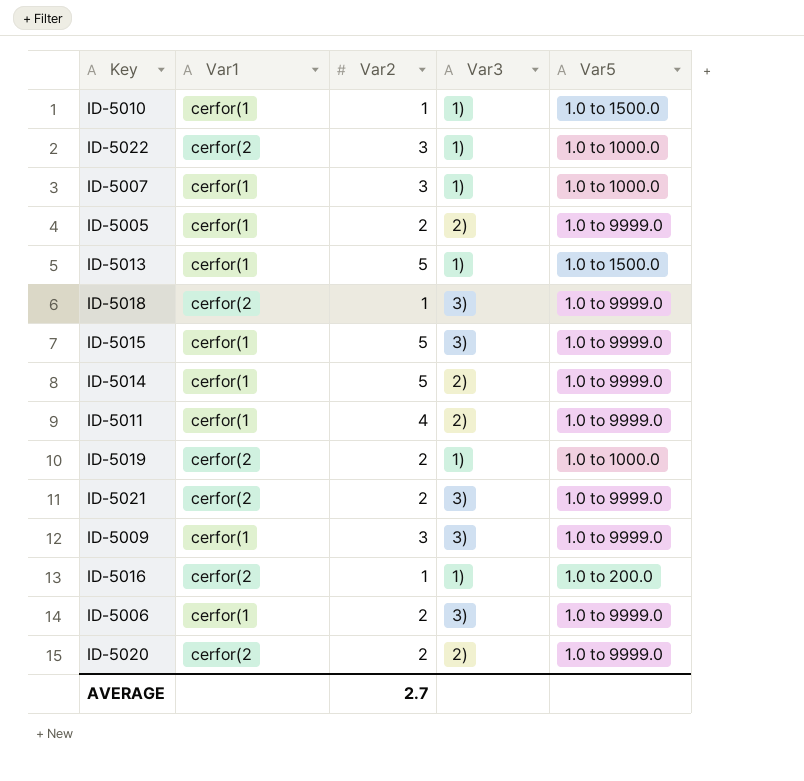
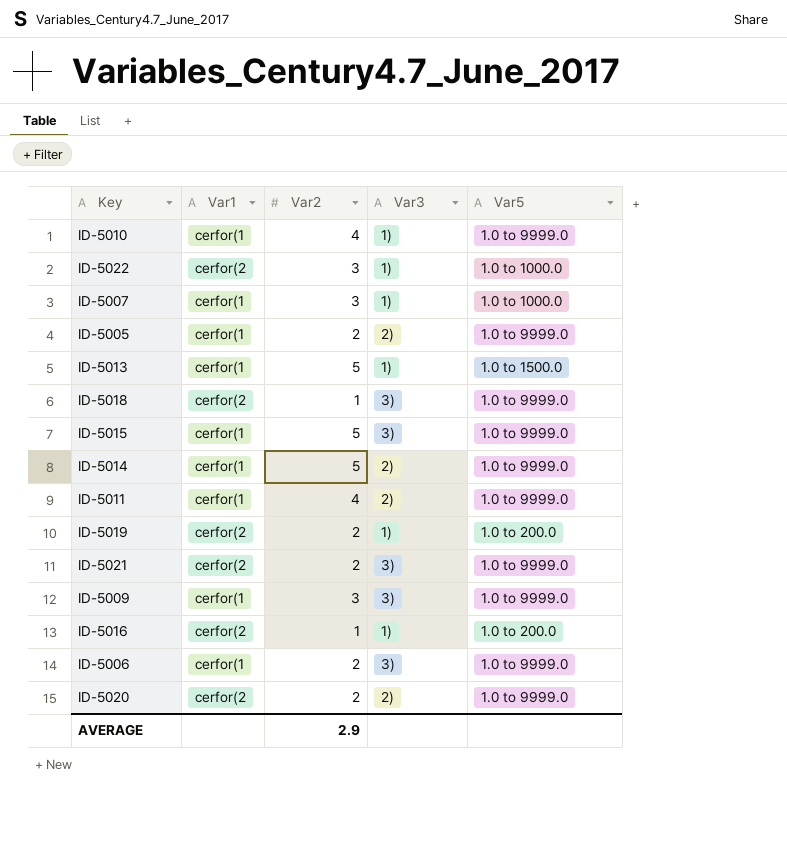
ID-5010 | Var2: 1 -> 4
ID-5010 | Var5: 1.0 to 1500.0 -> 1.0 to 9999.0
ID-5019 | Var5: 1.0 to 1000.0 -> 1.0 to 200.0
AVERAGE | Var2: 2.7 -> 2.9

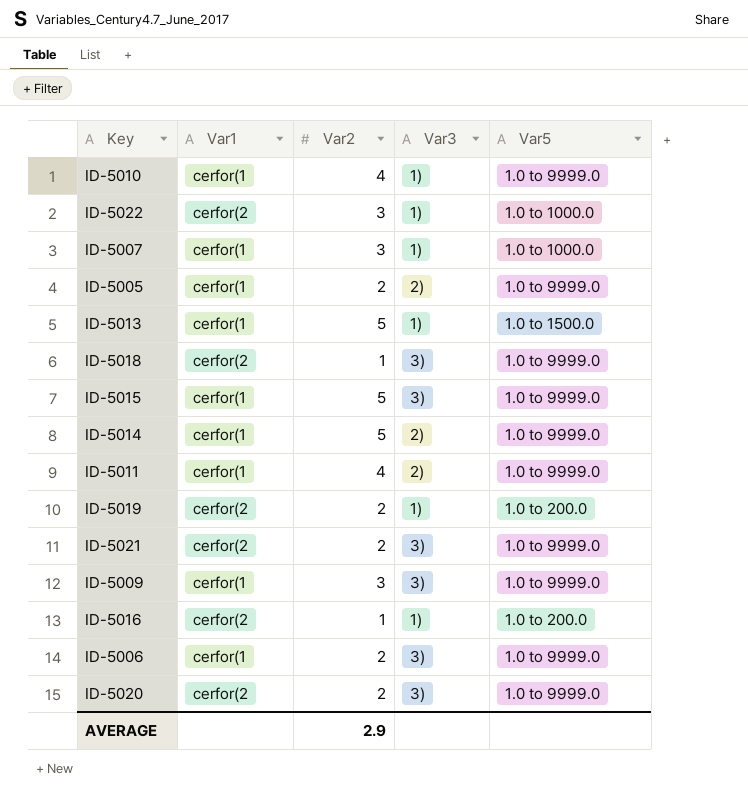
ID-5020 | Var3: 2) -> 3)

